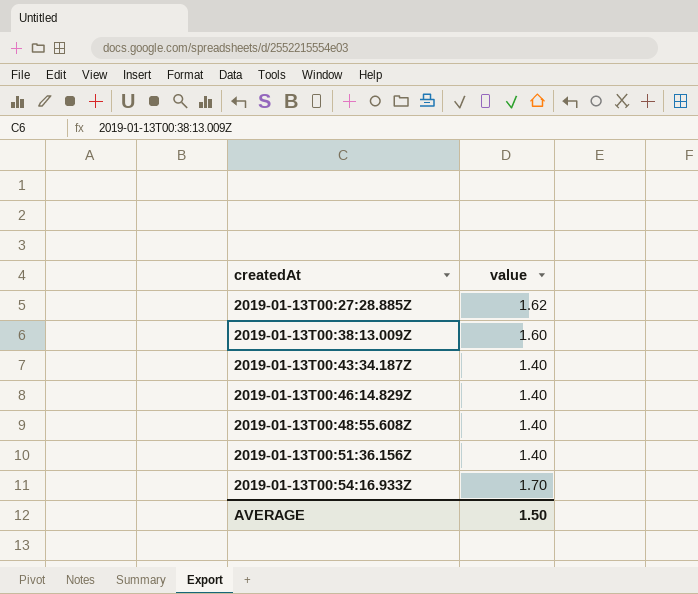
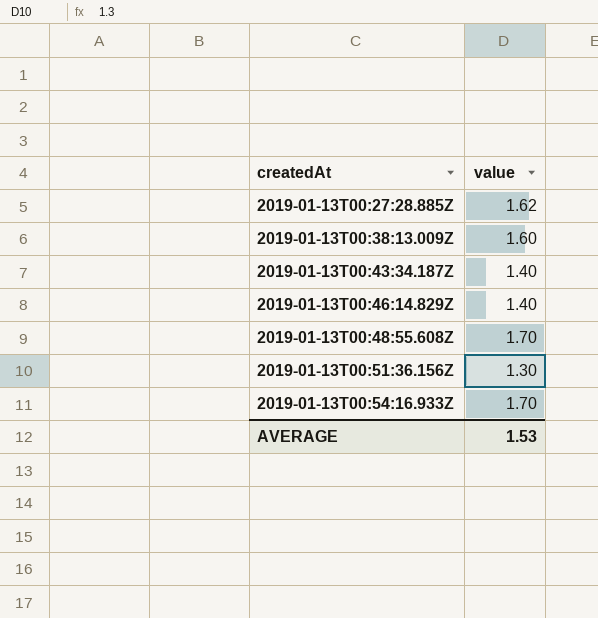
2019-01-13T00:48:55.608Z | value: 1.40 -> 1.70
2019-01-13T00:51:36.156Z | value: 1.40 -> 1.30
AVERAGE | value: 1.50 -> 1.53

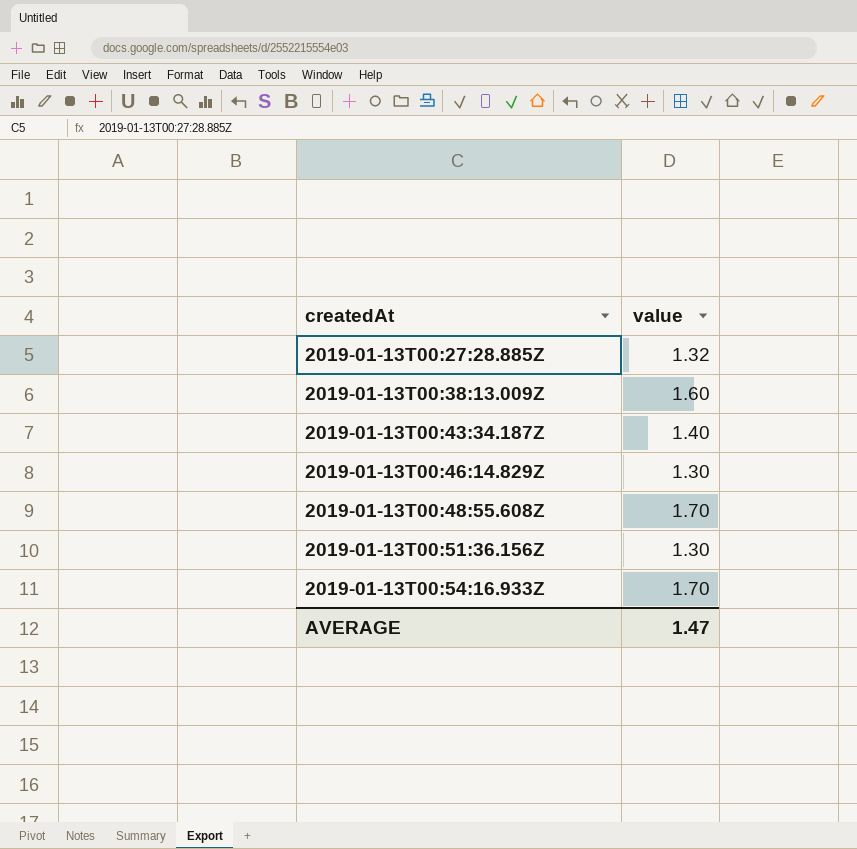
2019-01-13T00:27:28.885Z | value: 1.62 -> 1.32
2019-01-13T00:46:14.829Z | value: 1.40 -> 1.30
AVERAGE | value: 1.53 -> 1.47

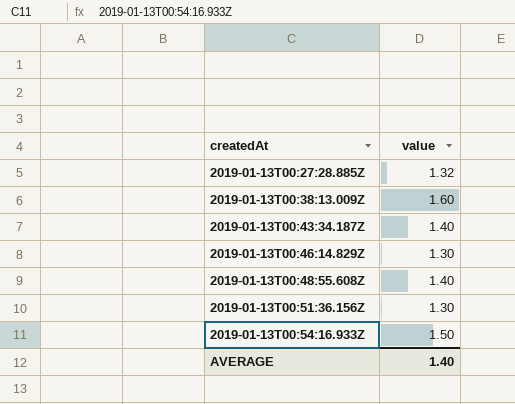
2019-01-13T00:48:55.608Z | value: 1.70 -> 1.40
2019-01-13T00:54:16.933Z | value: 1.70 -> 1.50
AVERAGE | value: 1.47 -> 1.40

